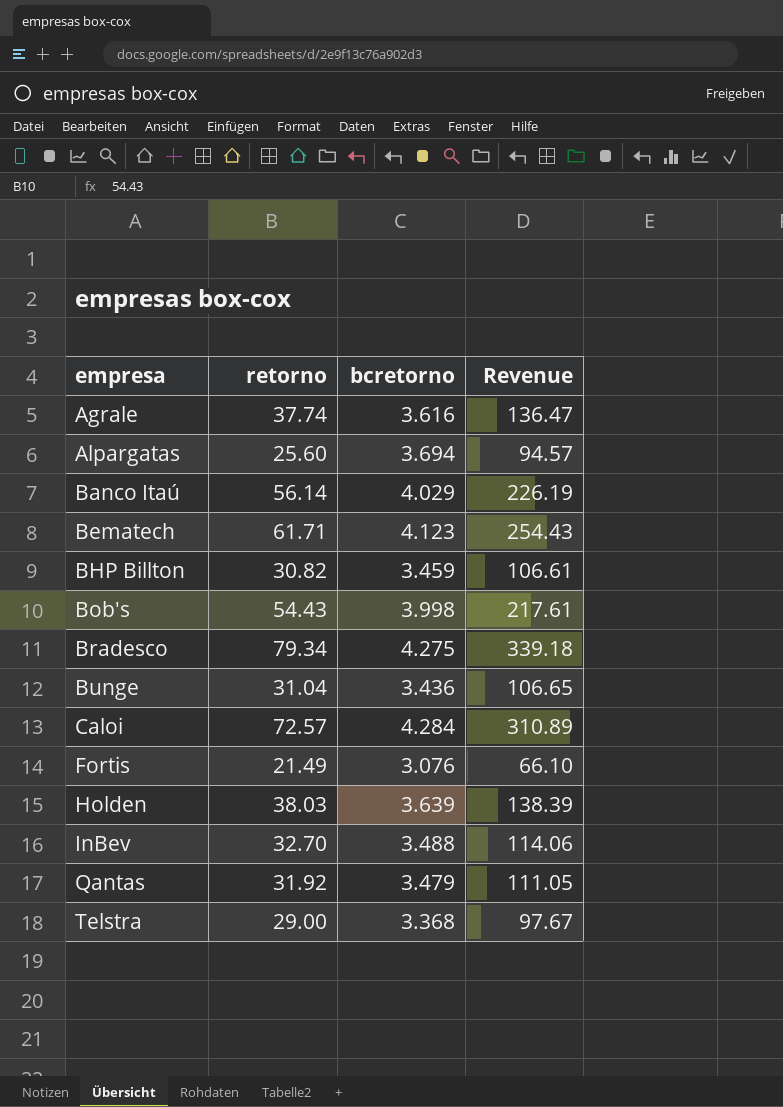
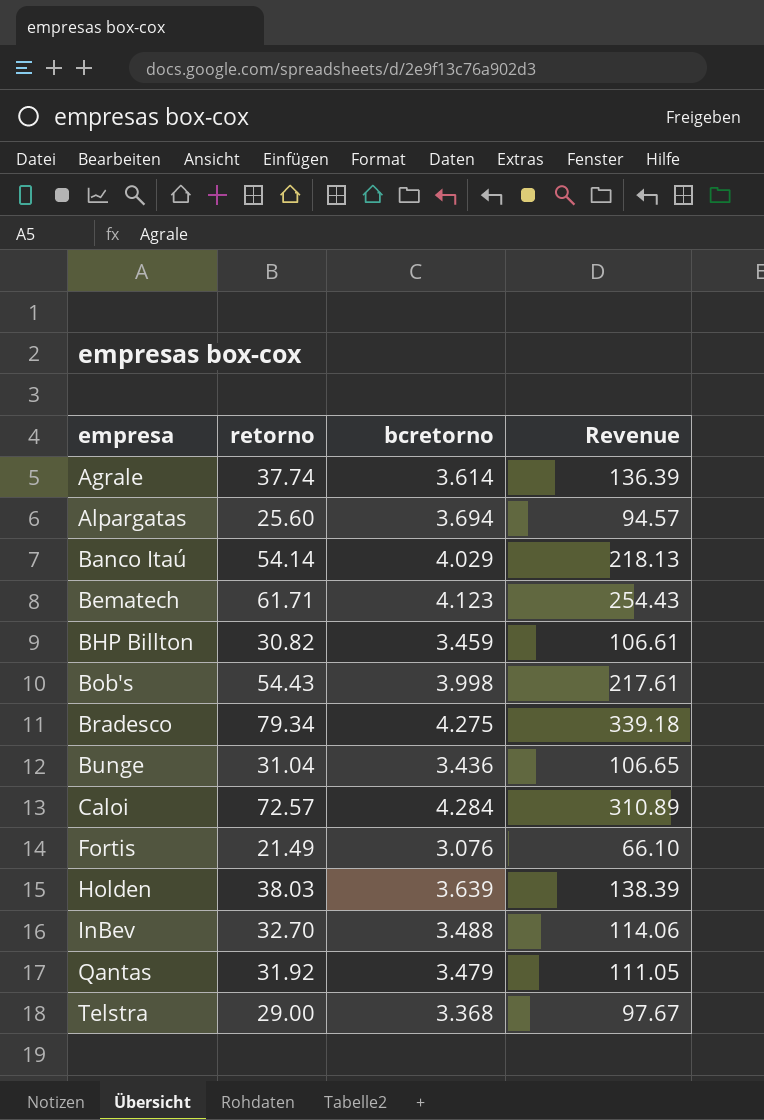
Agrale | bcretorno: 3.616 -> 3.614
Agrale | Revenue: 136.47 -> 136.39
Banco Itaú | retorno: 56.14 -> 54.14
Banco Itaú | Revenue: 226.19 -> 218.13

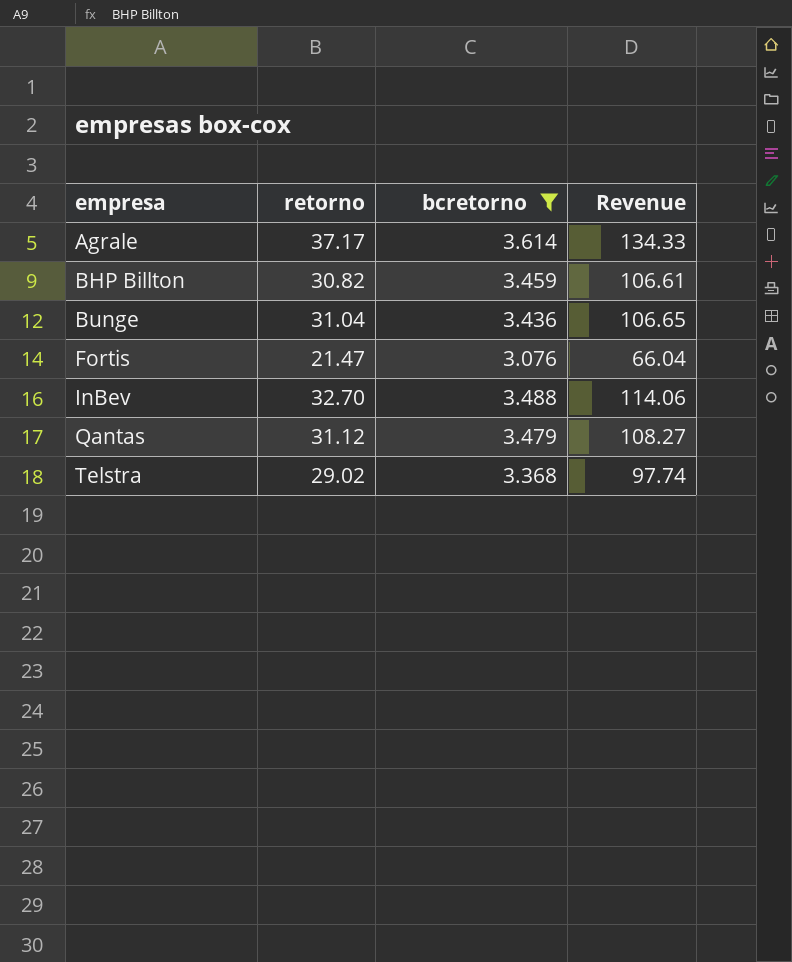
filter: none -> bcretorno <= 3.614
Agrale | retorno: 37.74 -> 37.17
Agrale | Revenue: 136.39 -> 134.33
Fortis | retorno: 21.49 -> 21.47
Fortis | Revenue: 66.10 -> 66.04
Qantas | retorno: 31.92 -> 31.12
Qantas | Revenue: 111.05 -> 108.27
Telstra | retorno: 29.00 -> 29.02
Telstra | Revenue: 97.67 -> 97.74

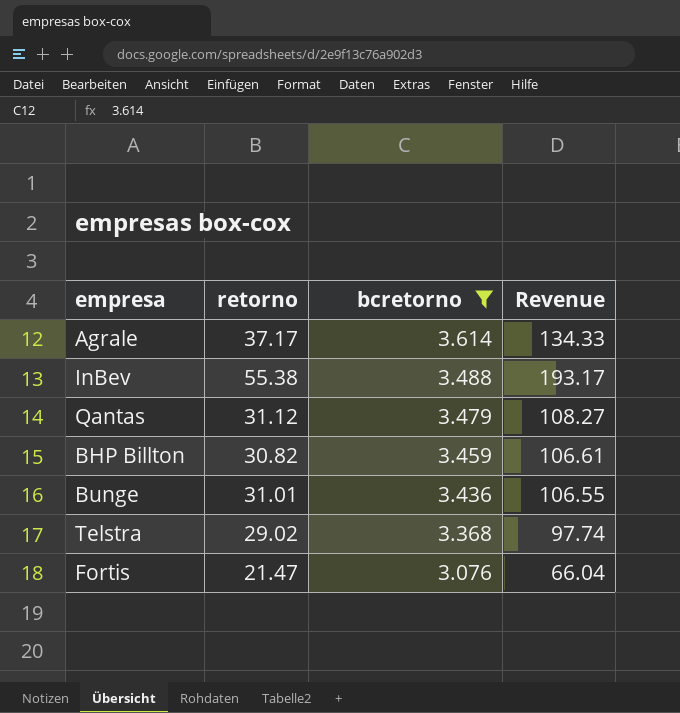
row order: empresa ascending -> bcretorno descending
InBev | retorno: 32.70 -> 55.38
InBev | Revenue: 114.06 -> 193.17
Bunge | retorno: 31.04 -> 31.01
Bunge | Revenue: 106.65 -> 106.55

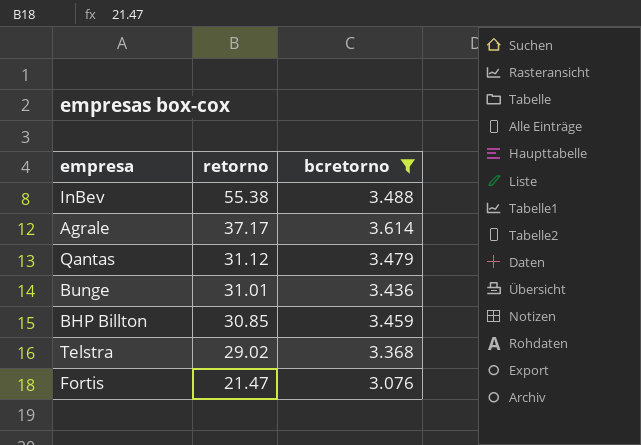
row order: bcretorno descending -> retorno descending
column Revenue | formula: [retorno] * [bcretorno] -> none
BHP Billton | retorno: 30.82 -> 30.85

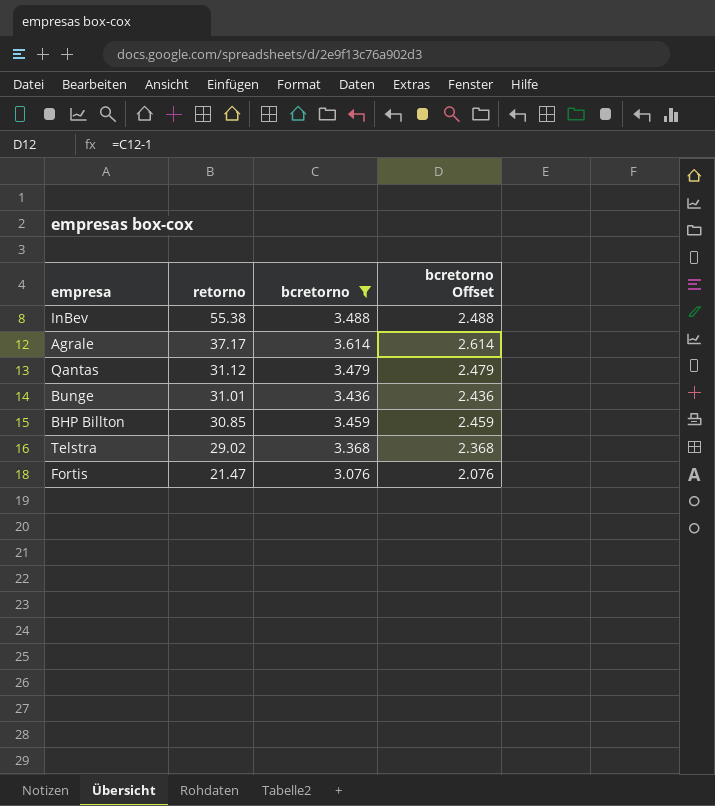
column bcretorno Offset | formula: none -> [bcretorno] - 1

